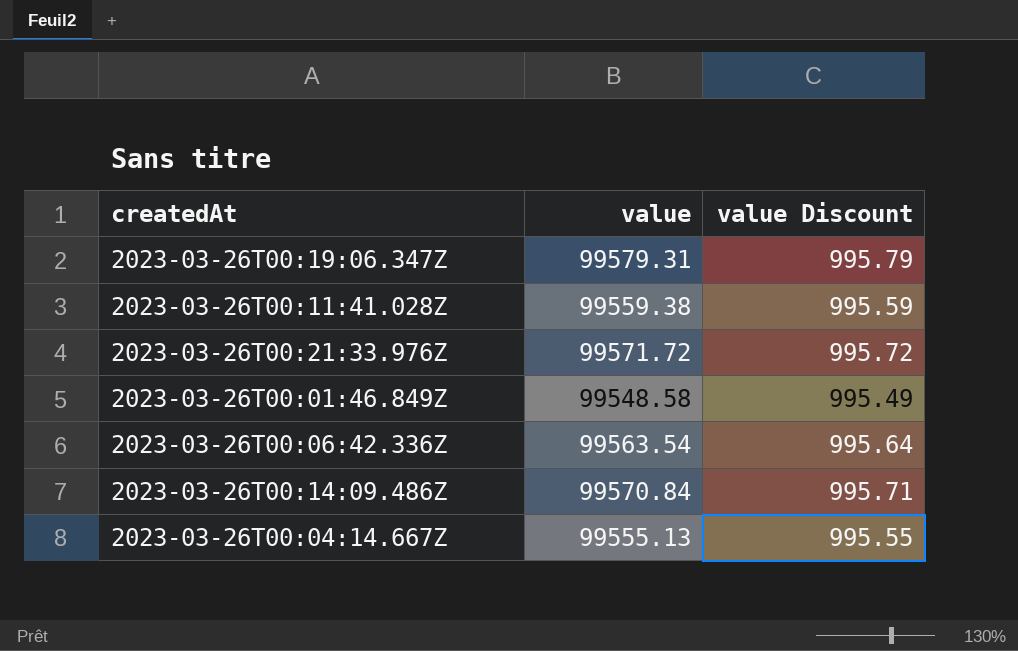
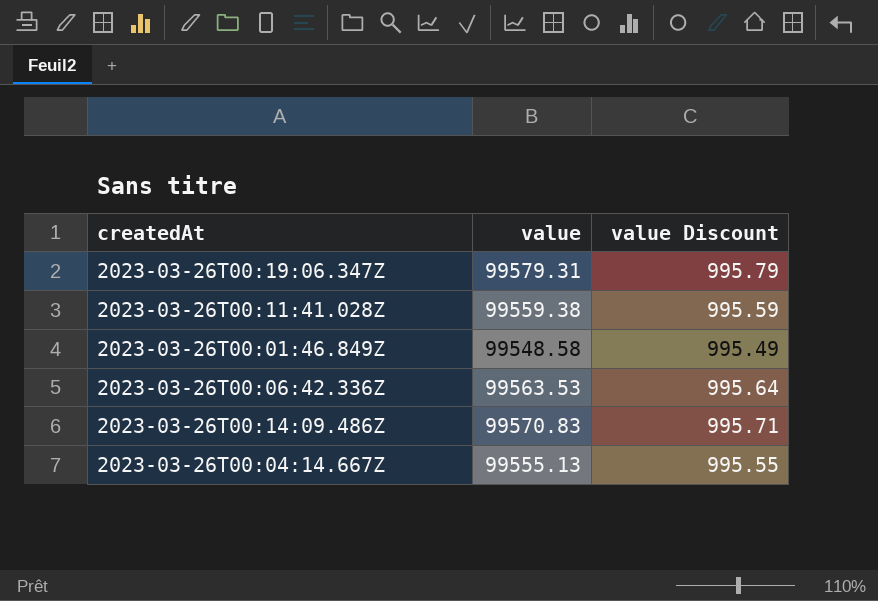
row 2023-03-26T00:21:33.976Z: 99571.72 | 995.72 -> none
2023-03-26T00:06:42.336Z | value: 99563.54 -> 99563.53
2023-03-26T00:14:09.486Z | value: 99570.84 -> 99570.83

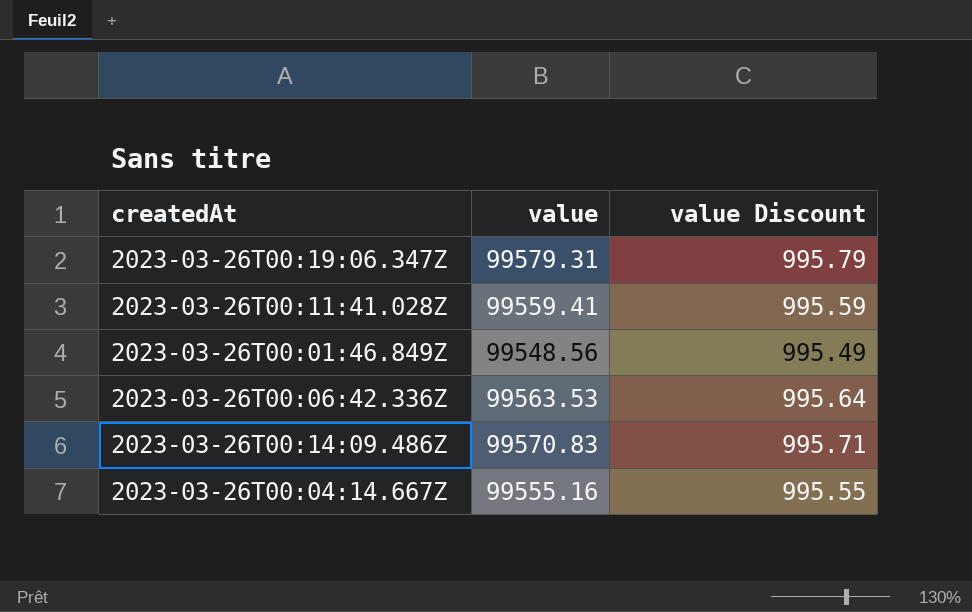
2023-03-26T00:11:41.028Z | value: 99559.38 -> 99559.41
2023-03-26T00:01:46.849Z | value: 99548.58 -> 99548.56
2023-03-26T00:04:14.667Z | value: 99555.13 -> 99555.16

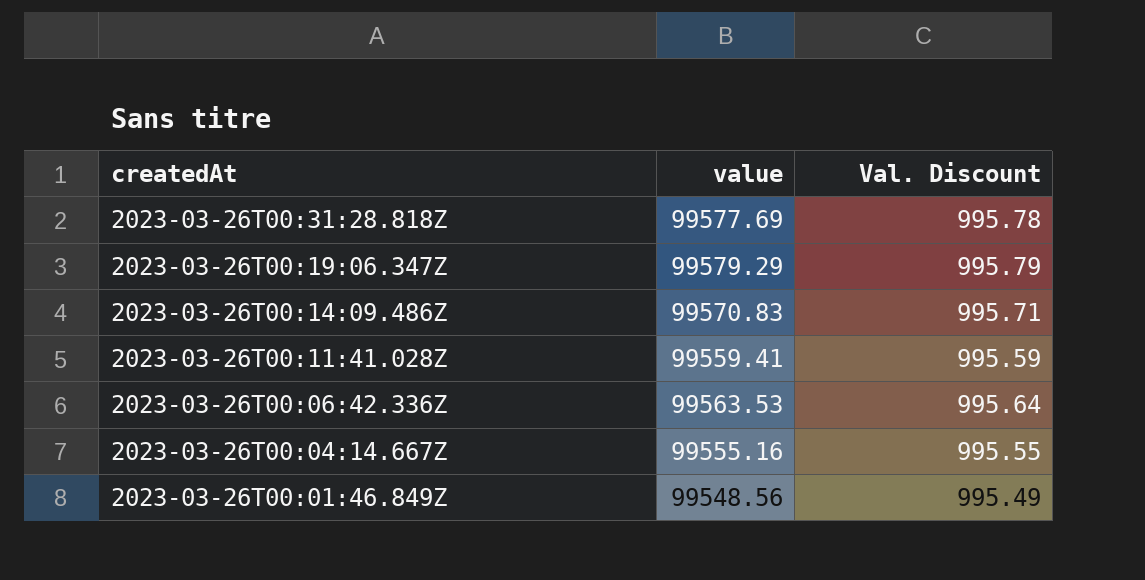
row order: none -> createdAt descending
column name: value Discount -> Val. Discount
row 2023-03-26T00:31:28.818Z: none -> 99577.69 | 995.78
2023-03-26T00:19:06.347Z | value: 99579.31 -> 99579.29

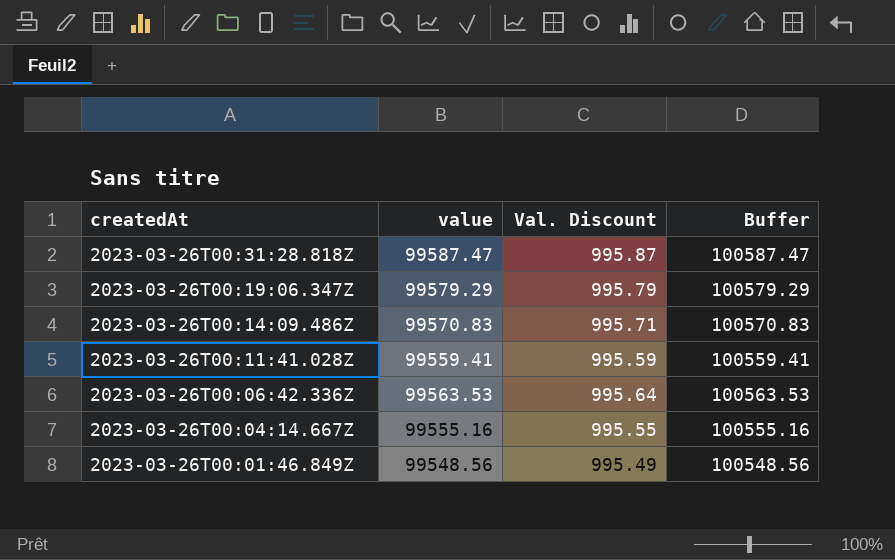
column Buffer | formula: none -> [value] + 1000
2023-03-26T00:31:28.818Z | value: 99577.69 -> 99587.47
2023-03-26T00:31:28.818Z | Val. Discount: 995.78 -> 995.87

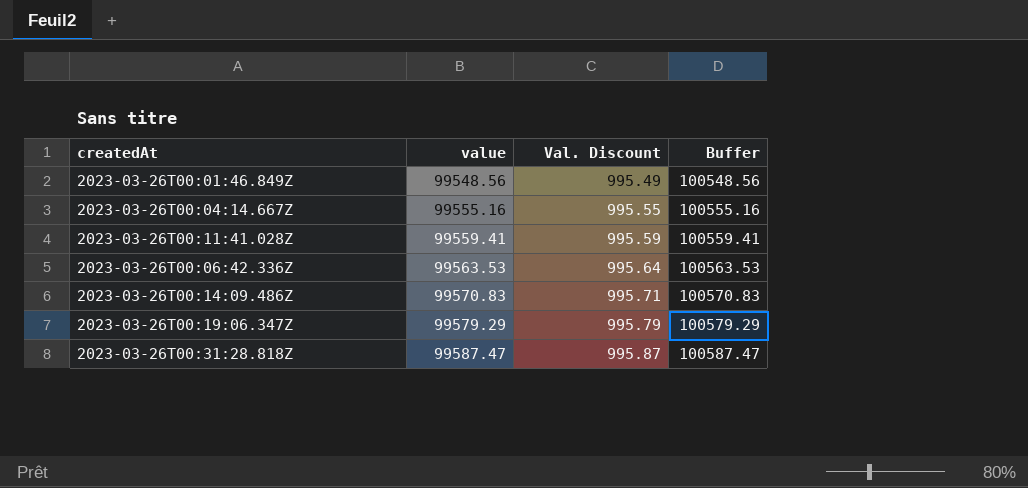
row order: createdAt descending -> value ascending

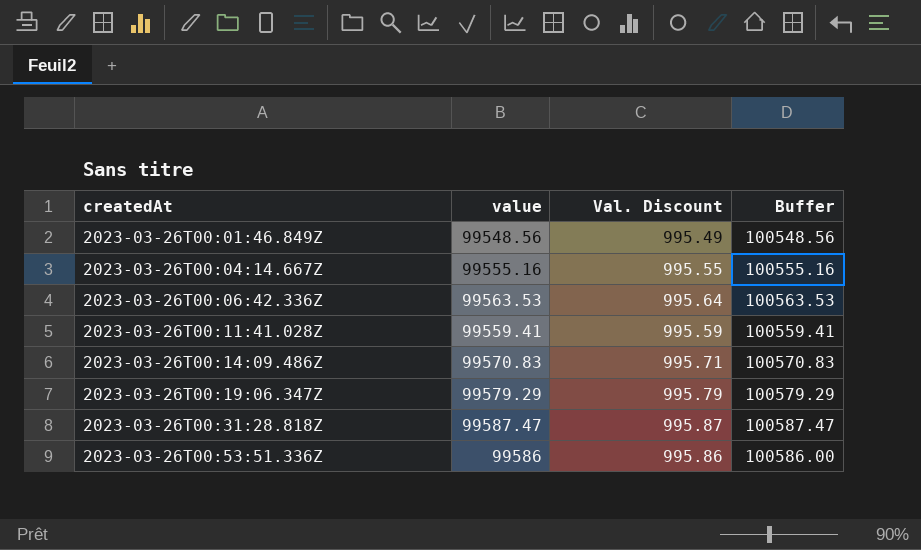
row order: value ascending -> createdAt ascending
row 2023-03-26T00:53:51.336Z: none -> 99586 | 995.86 | 100586.00

